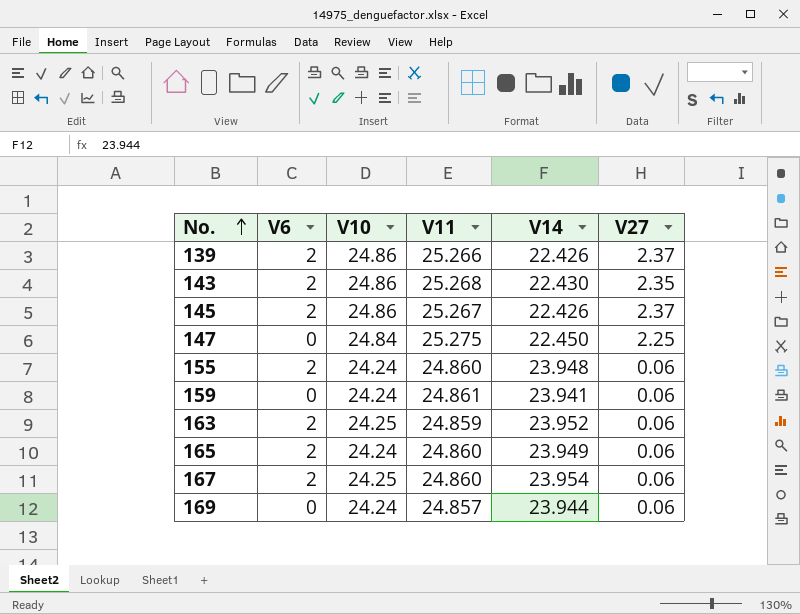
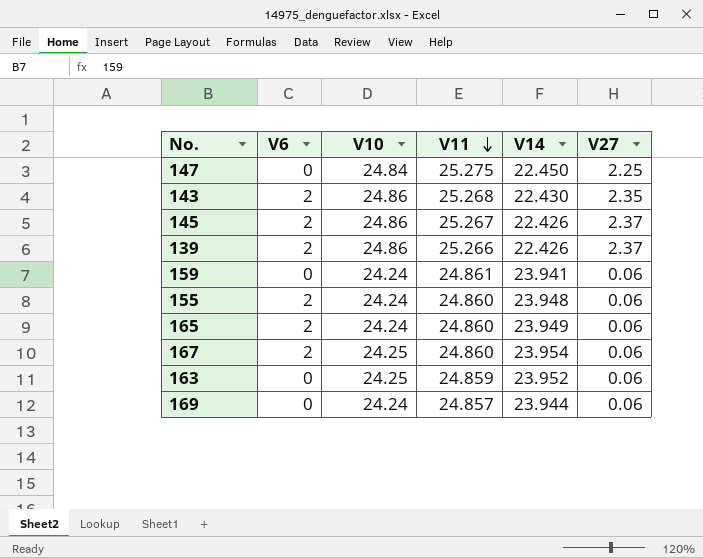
row order: No. ascending -> V11 descending
163 | V6: 2 -> 0

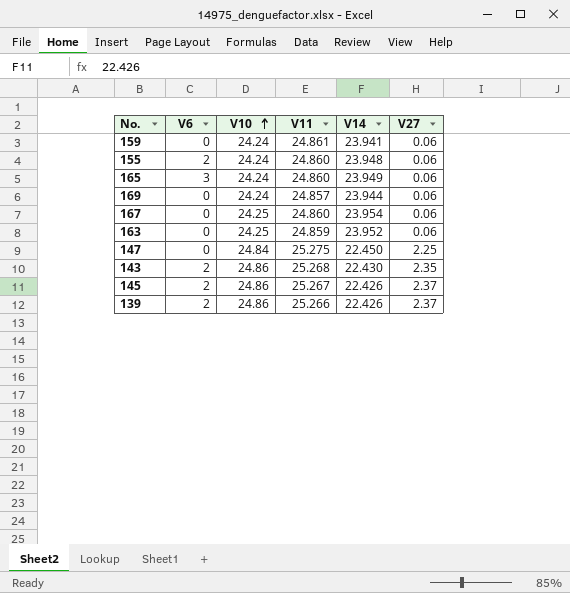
row order: V11 descending -> V10 ascending
165 | V6: 2 -> 3
167 | V6: 2 -> 0

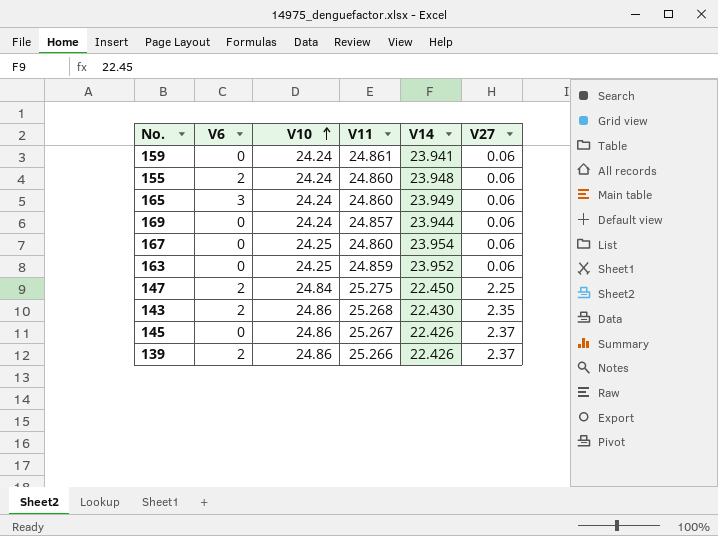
147 | V6: 0 -> 2
145 | V6: 2 -> 0

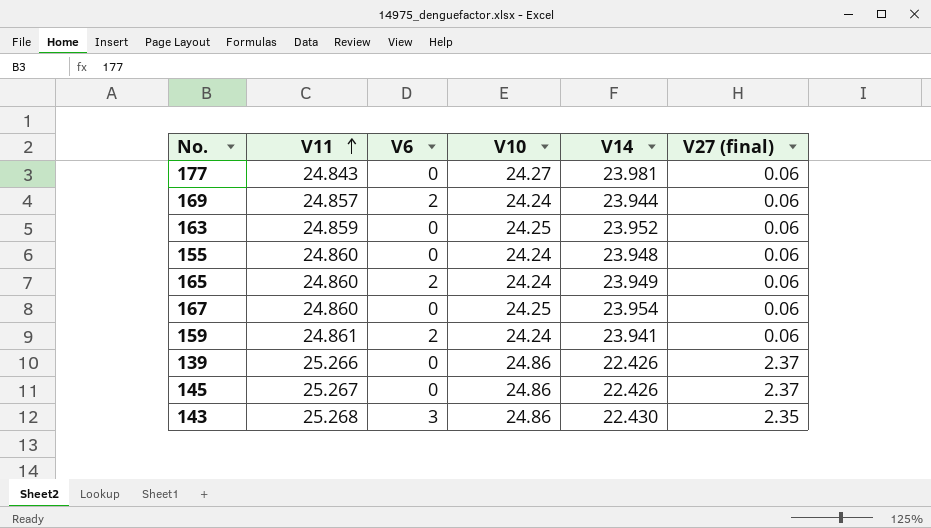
row order: V10 ascending -> V11 ascending
column V11 | position: 4 -> 2
column name: V27 -> V27 (final)
row 147: 2 | 24.84 | 25.275 | 22.450 | 2.25 -> none
row 177: none -> 24.843 | 0 | 24.27 | 23.981 | 0.06
169 | V6: 0 -> 2
155 | V6: 2 -> 0
165 | V6: 3 -> 2
159 | V6: 0 -> 2
139 | V6: 2 -> 0
143 | V6: 2 -> 3

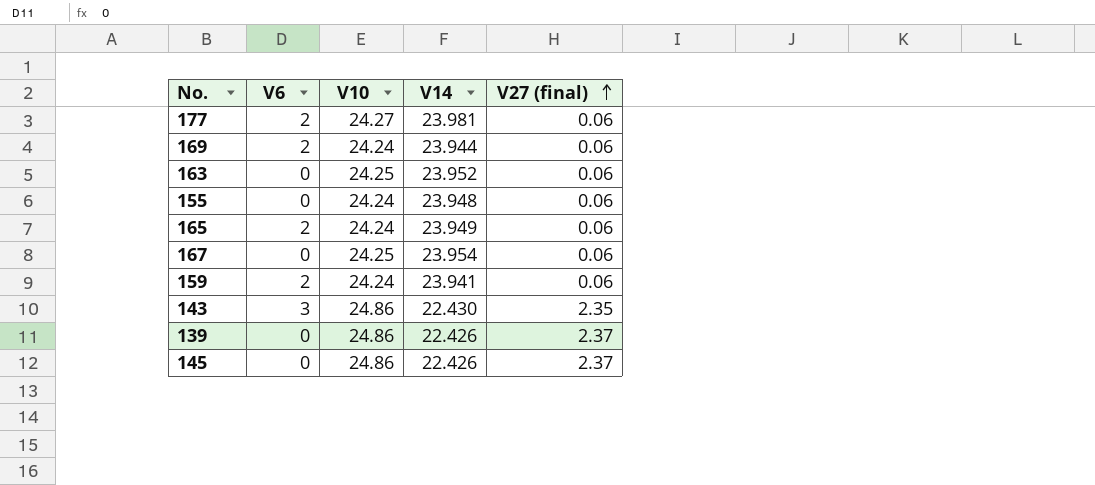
row order: V11 ascending -> V27 (final) ascending
column V11 | position: 2 -> none
177 | V6: 0 -> 2

